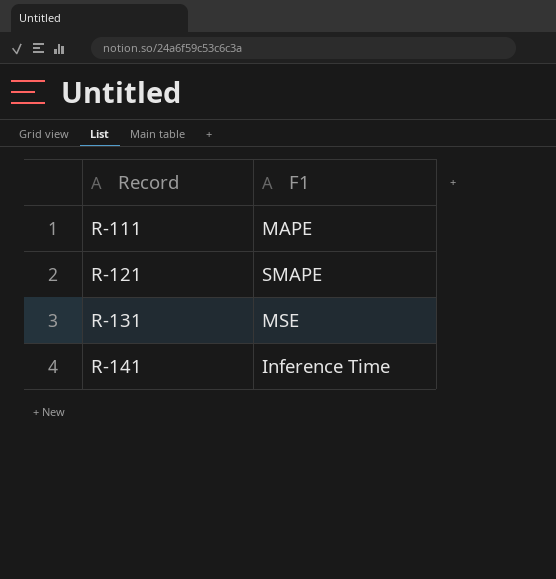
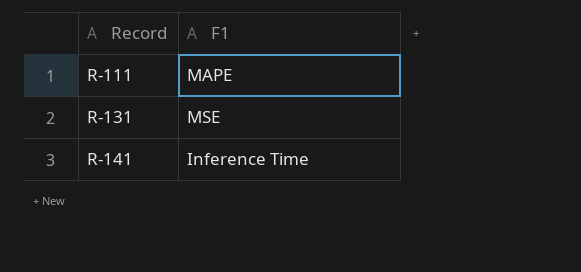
row R-121: SMAPE -> none

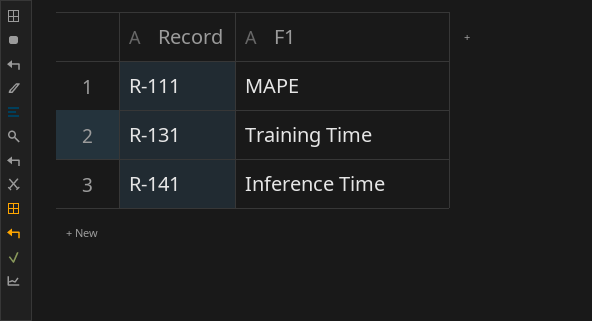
R-131 | F1: MSE -> Training Time

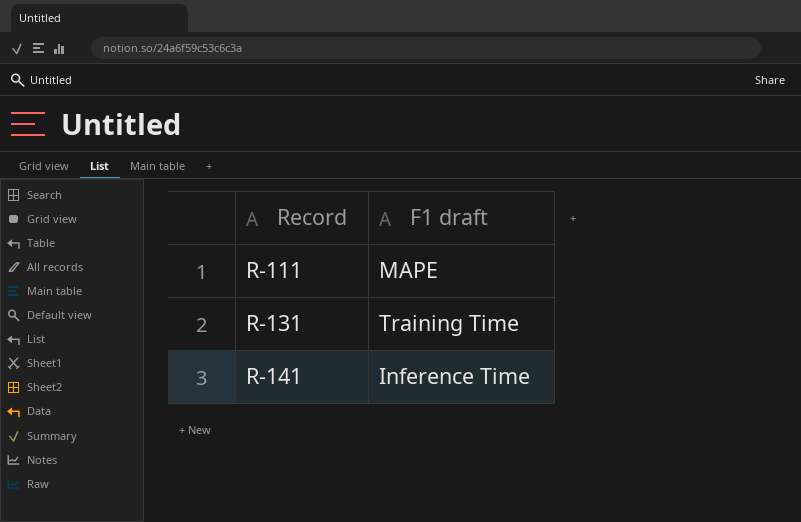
column name: F1 -> F1 draft

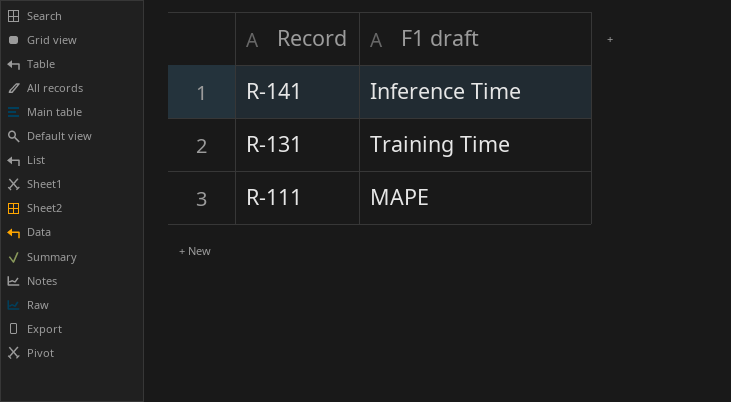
row order: Record ascending -> Record descending

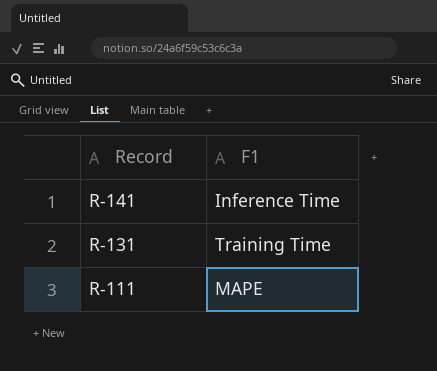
column name: F1 draft -> F1

